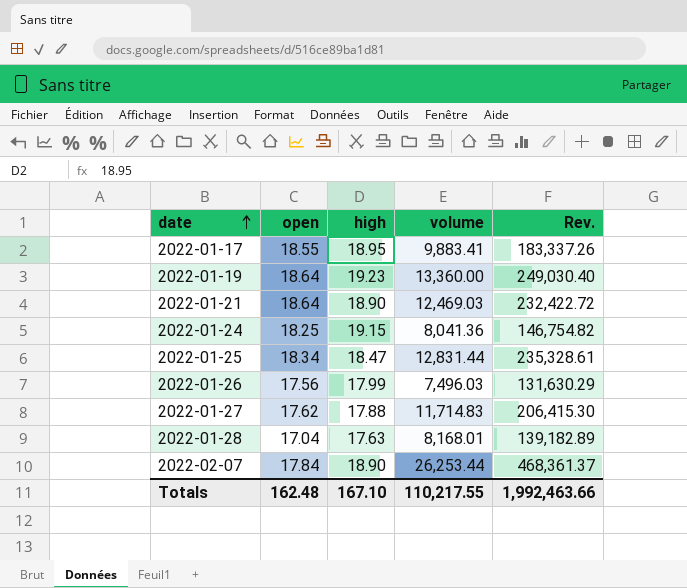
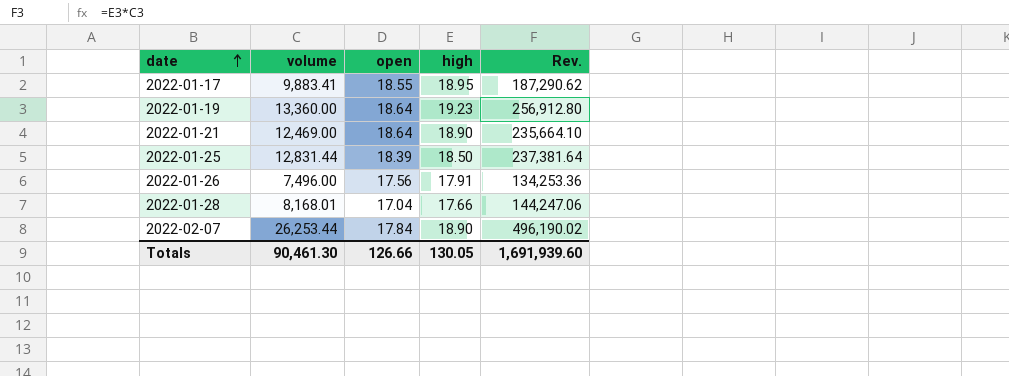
column volume | position: 4 -> 2
column Rev. | formula: [open] * [volume] -> [volume] * [high]
row 2022-01-24: 18.25 | 19.15 | 8,041.36 | 146,754.82 -> none
row 2022-01-27: 17.62 | 17.88 | 11,714.83 | 206,415.30 -> none
2022-01-21 | volume: 12,469.03 -> 12,469.00
2022-01-25 | open: 18.34 -> 18.39
2022-01-25 | high: 18.47 -> 18.50
2022-01-26 | volume: 7,496.03 -> 7,496.00
2022-01-26 | high: 17.99 -> 17.91
2022-01-28 | high: 17.63 -> 17.66
Totals | volume: 110,217.55 -> 90,461.30
Totals | open: 162.48 -> 126.66
Totals | high: 167.10 -> 130.05
Totals | Rev.: 1,992,463.66 -> 1,691,939.60

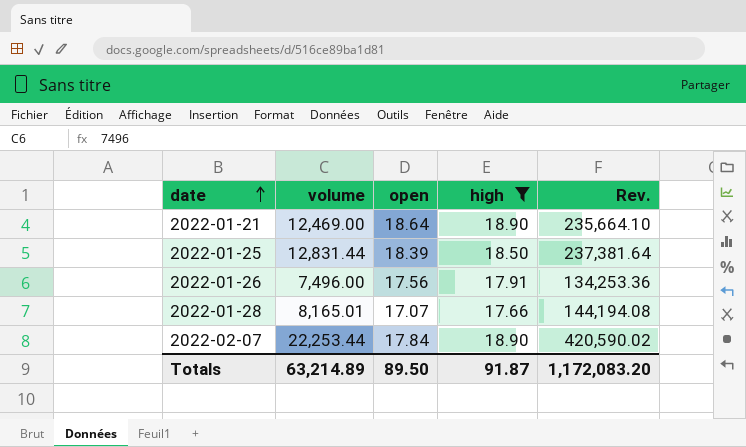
filter: none -> high <= 18.90
2022-01-28 | volume: 8,168.01 -> 8,165.01
2022-01-28 | open: 17.04 -> 17.07
2022-01-28 | Rev.: 144,247.06 -> 144,194.08
2022-02-07 | volume: 26,253.44 -> 22,253.44
2022-02-07 | Rev.: 496,190.02 -> 420,590.02
Totals | volume: 90,461.30 -> 63,214.89
Totals | open: 126.66 -> 89.50
Totals | high: 130.05 -> 91.87
Totals | Rev.: 1,691,939.60 -> 1,172,083.20

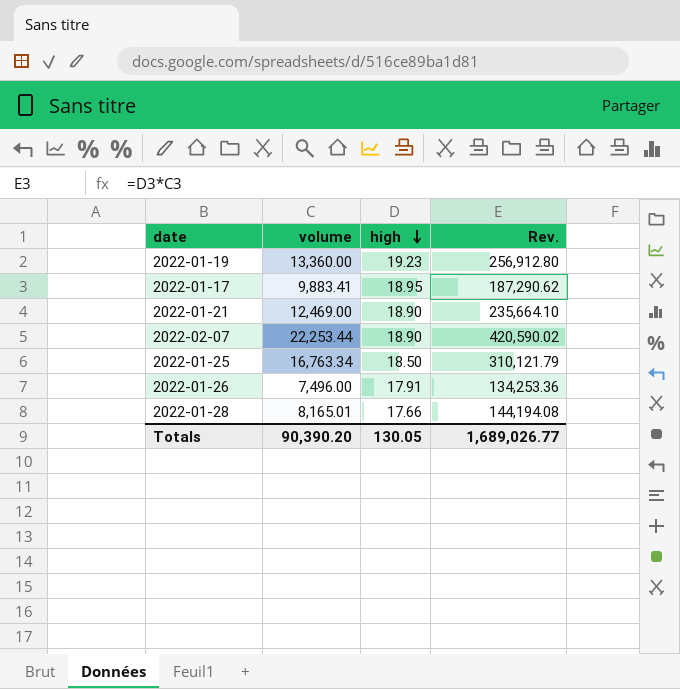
filter: high <= 18.90 -> none
row order: date ascending -> high descending
column open | position: 3 -> none
2022-01-25 | volume: 12,831.44 -> 16,763.34
2022-01-25 | Rev.: 237,381.64 -> 310,121.79
Totals | volume: 63,214.89 -> 90,390.20
Totals | high: 91.87 -> 130.05
Totals | Rev.: 1,172,083.20 -> 1,689,026.77

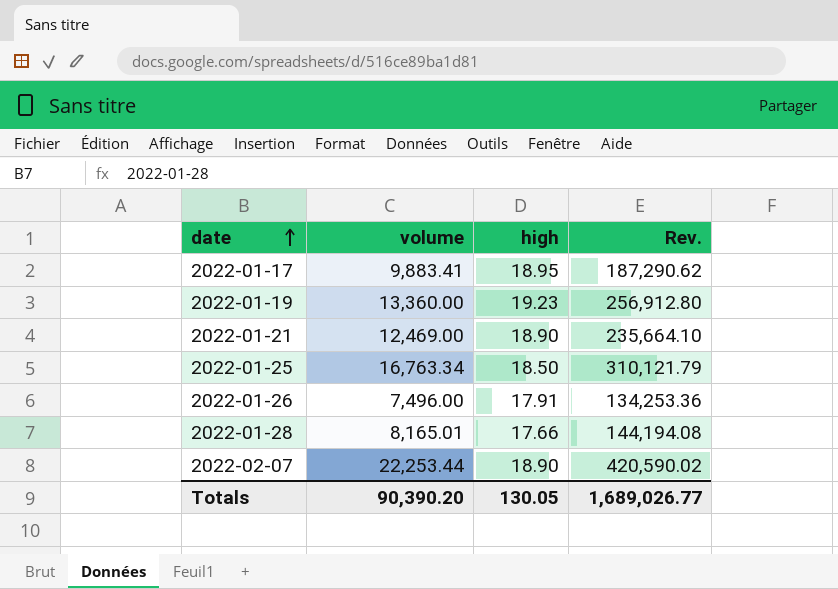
row order: high descending -> date ascending

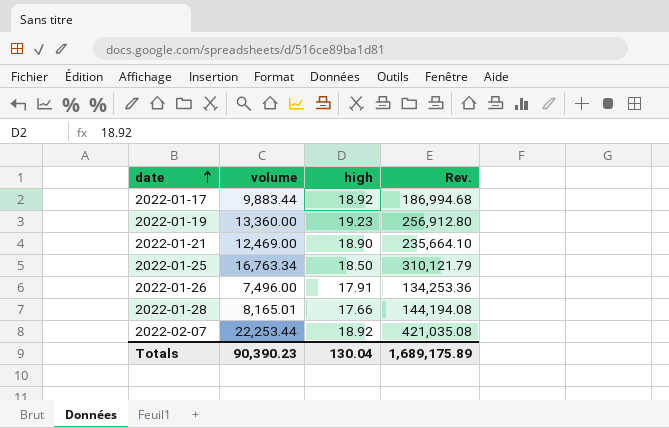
2022-01-17 | volume: 9,883.41 -> 9,883.44
2022-01-17 | high: 18.95 -> 18.92
2022-01-17 | Rev.: 187,290.62 -> 186,994.68
2022-02-07 | high: 18.90 -> 18.92
2022-02-07 | Rev.: 420,590.02 -> 421,035.08
Totals | volume: 90,390.20 -> 90,390.23
Totals | high: 130.05 -> 130.04
Totals | Rev.: 1,689,026.77 -> 1,689,175.89

